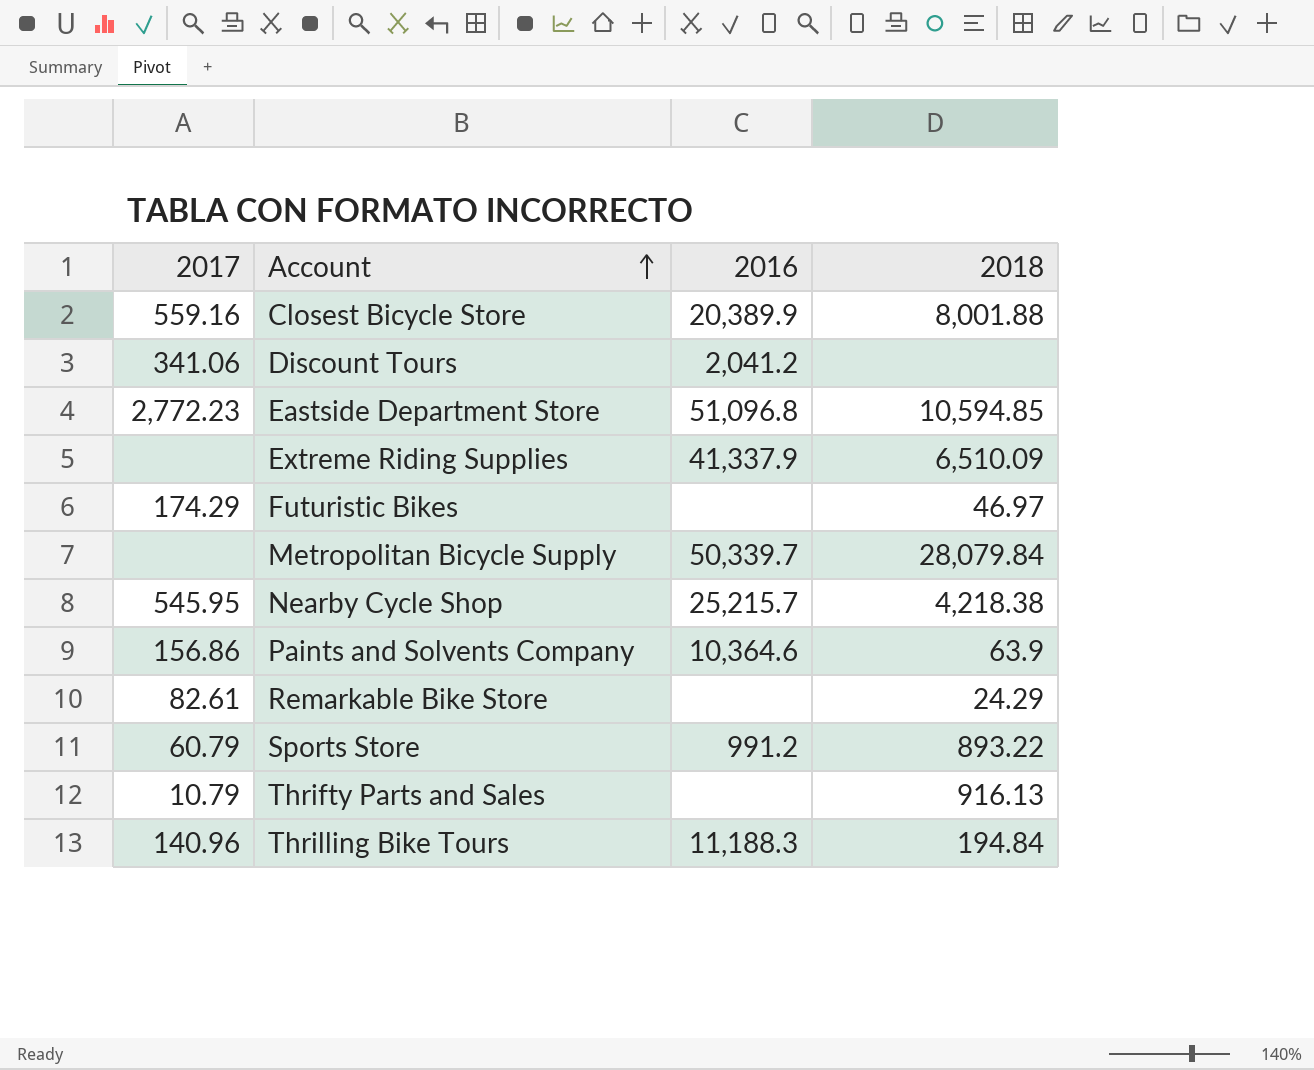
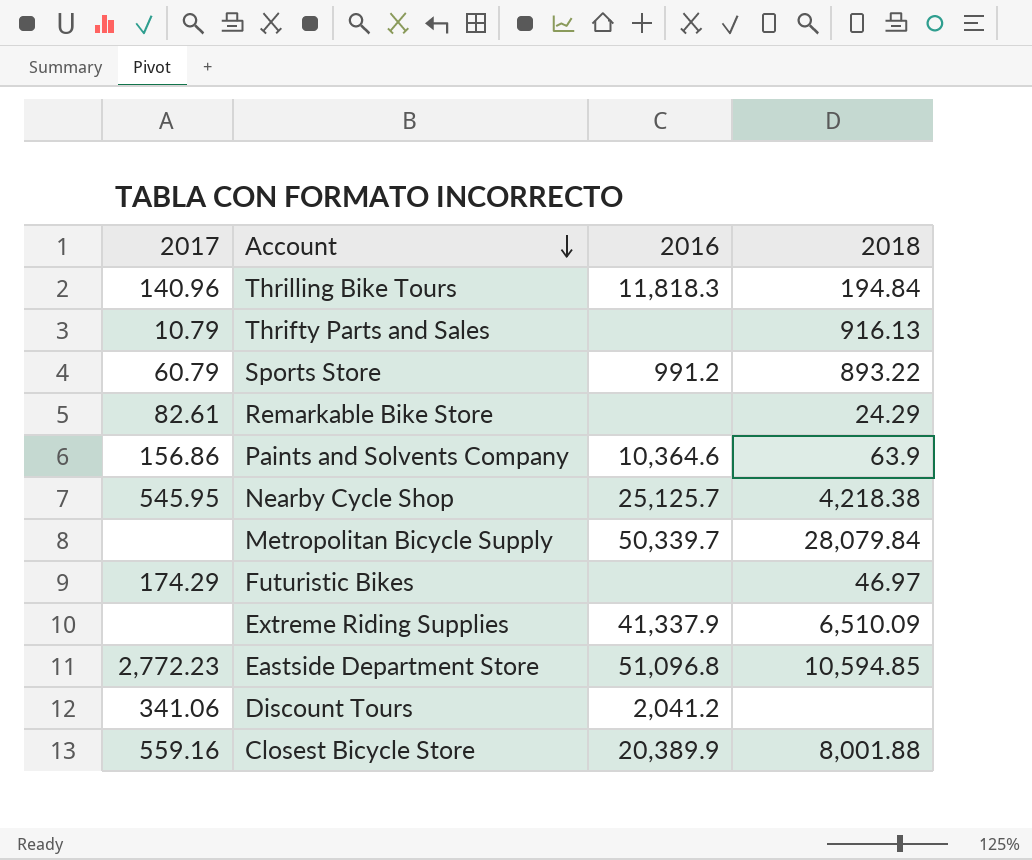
row order: Account ascending -> Account descending
Thrilling Bike Tours | 2016: 11,188.3 -> 11,818.3
Nearby Cycle Shop | 2016: 25,215.7 -> 25,125.7

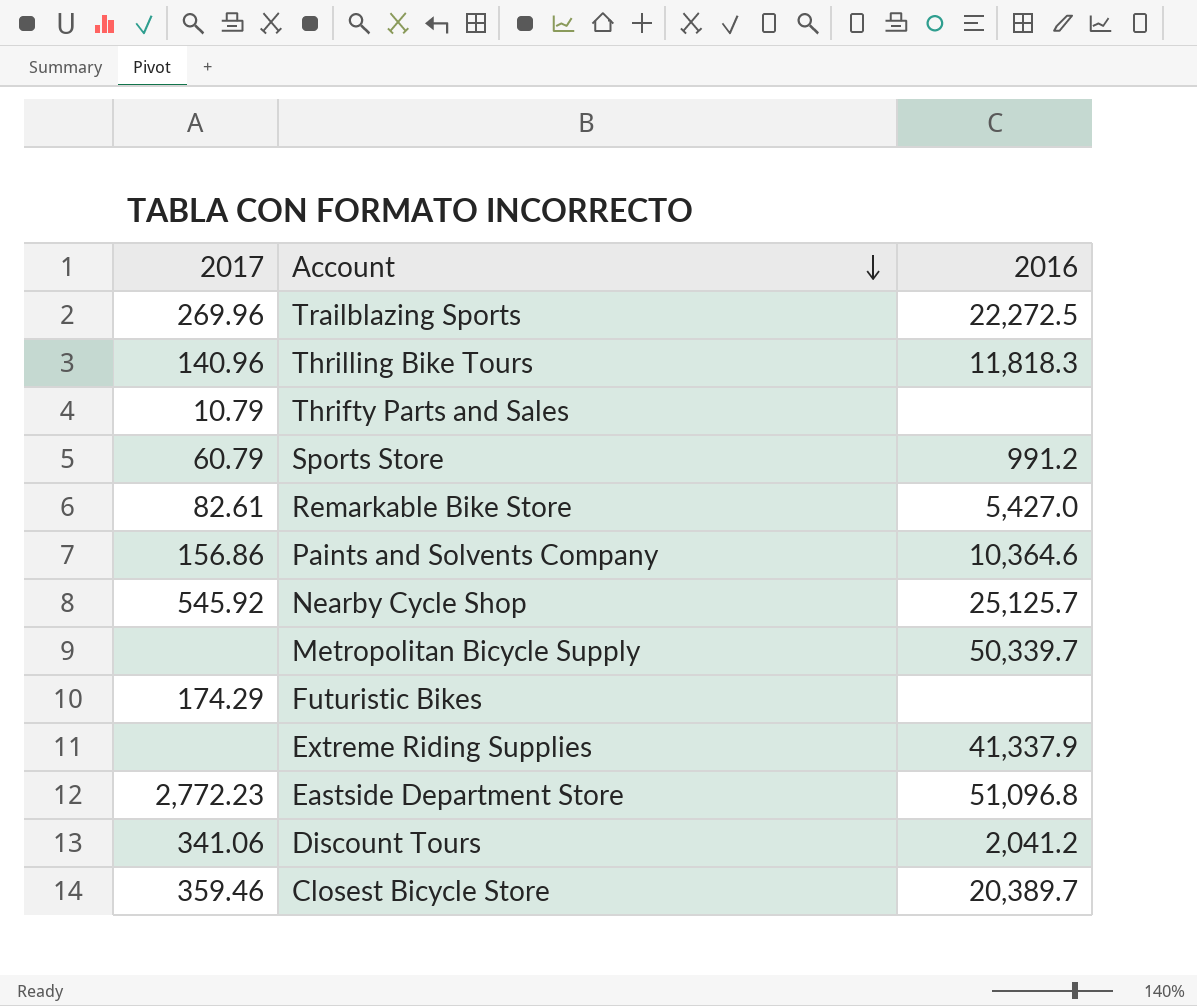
column 2018 | position: 4 -> none
row Trailblazing Sports: none -> 269.96 | 22,272.5
Remarkable Bike Store | 2016: none -> 5,427.0
Nearby Cycle Shop | 2017: 545.95 -> 545.92
Closest Bicycle Store | 2017: 559.16 -> 359.46
Closest Bicycle Store | 2016: 20,389.9 -> 20,389.7

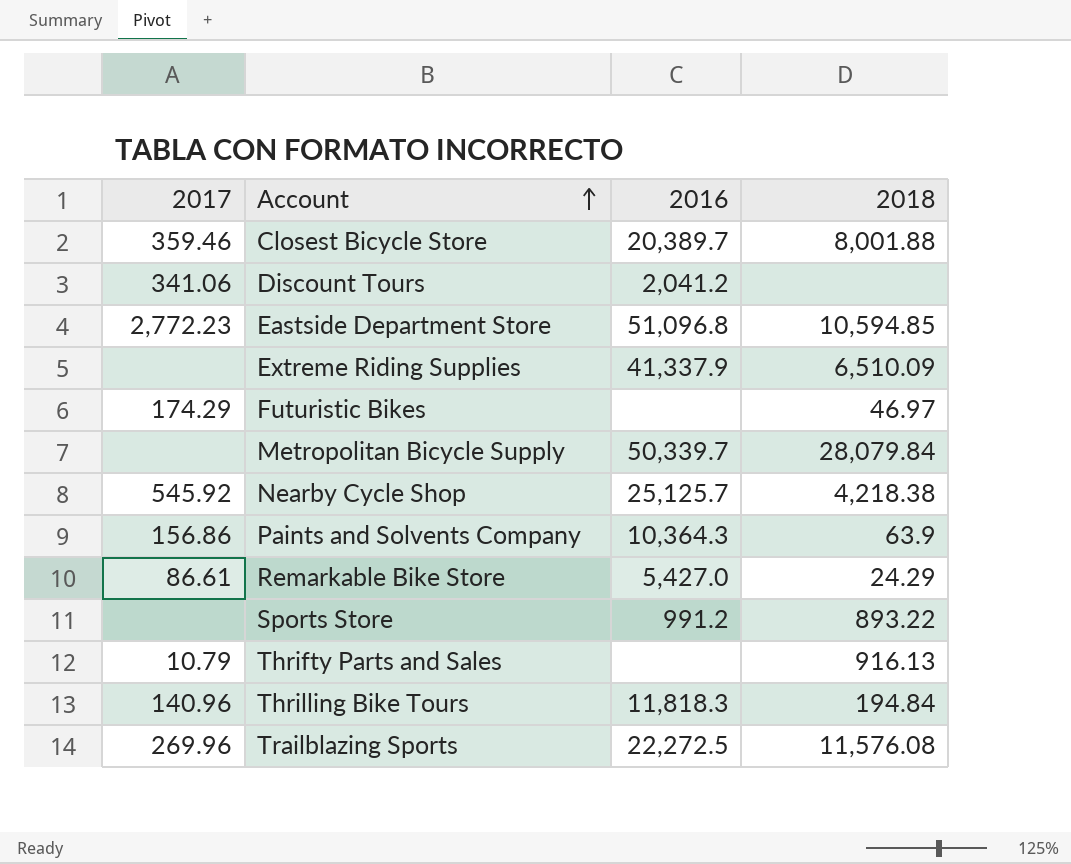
row order: Account descending -> Account ascending
column 2018 | position: none -> 4
Paints and Solvents Company | 2016: 10,364.6 -> 10,364.3
Remarkable Bike Store | 2017: 82.61 -> 86.61
Sports Store | 2017: 60.79 -> none

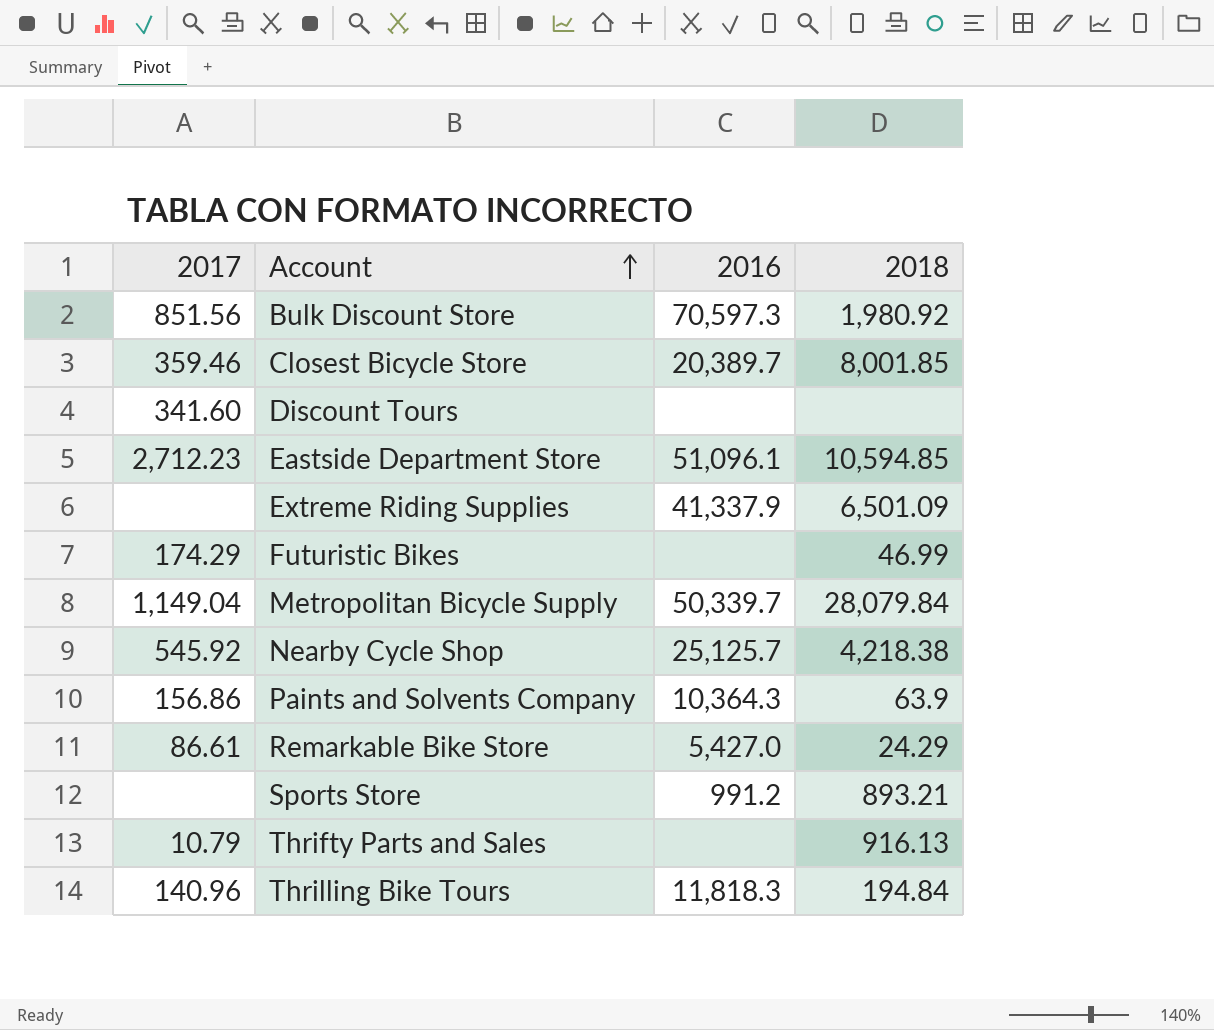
row Trailblazing Sports: 269.96 | 22,272.5 | 11,576.08 -> none
row Bulk Discount Store: none -> 851.56 | 70,597.3 | 1,980.92
Closest Bicycle Store | 2018: 8,001.88 -> 8,001.85
Discount Tours | 2017: 341.06 -> 341.60
Discount Tours | 2016: 2,041.2 -> none
Eastside Department Store | 2017: 2,772.23 -> 2,712.23
Eastside Department Store | 2016: 51,096.8 -> 51,096.1
Extreme Riding Supplies | 2018: 6,510.09 -> 6,501.09
Futuristic Bikes | 2018: 46.97 -> 46.99
Metropolitan Bicycle Supply | 2017: none -> 1,149.04
Sports Store | 2018: 893.22 -> 893.21

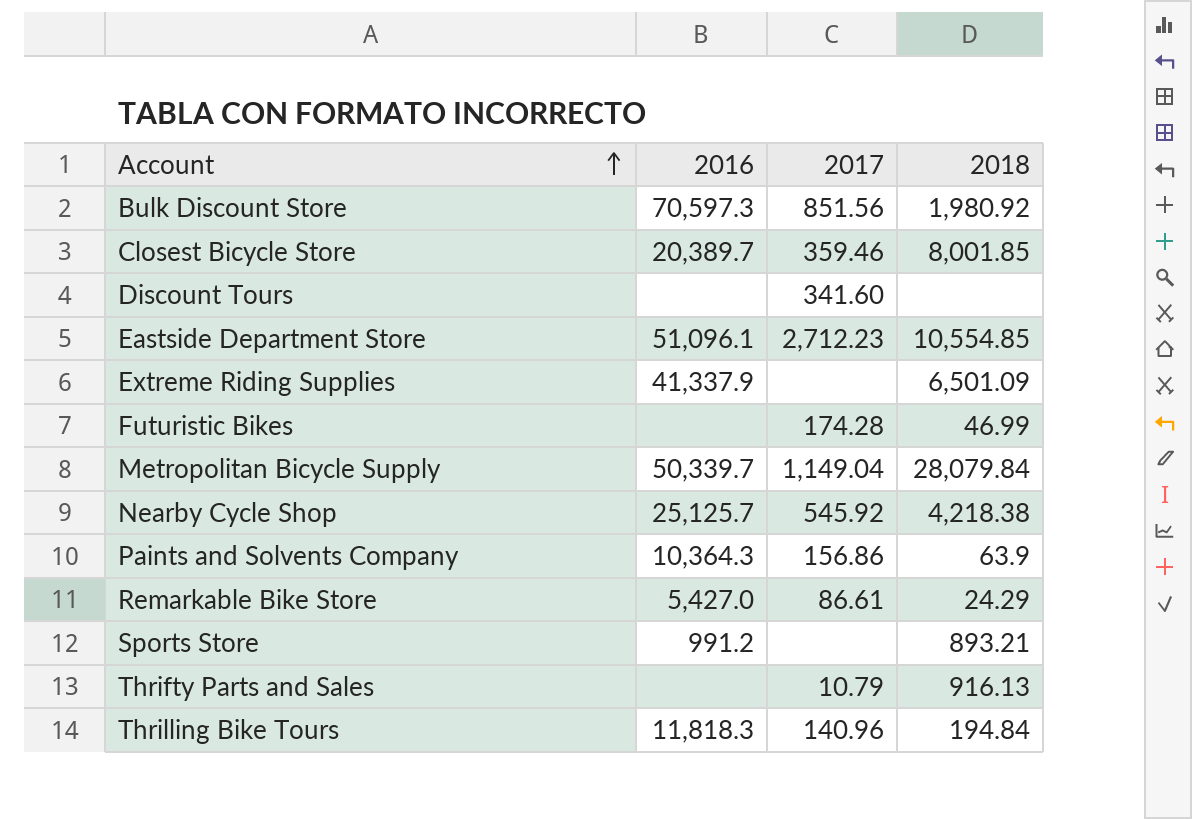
column 2017 | position: 1 -> 3
Eastside Department Store | 2018: 10,594.85 -> 10,554.85
Futuristic Bikes | 2017: 174.29 -> 174.28

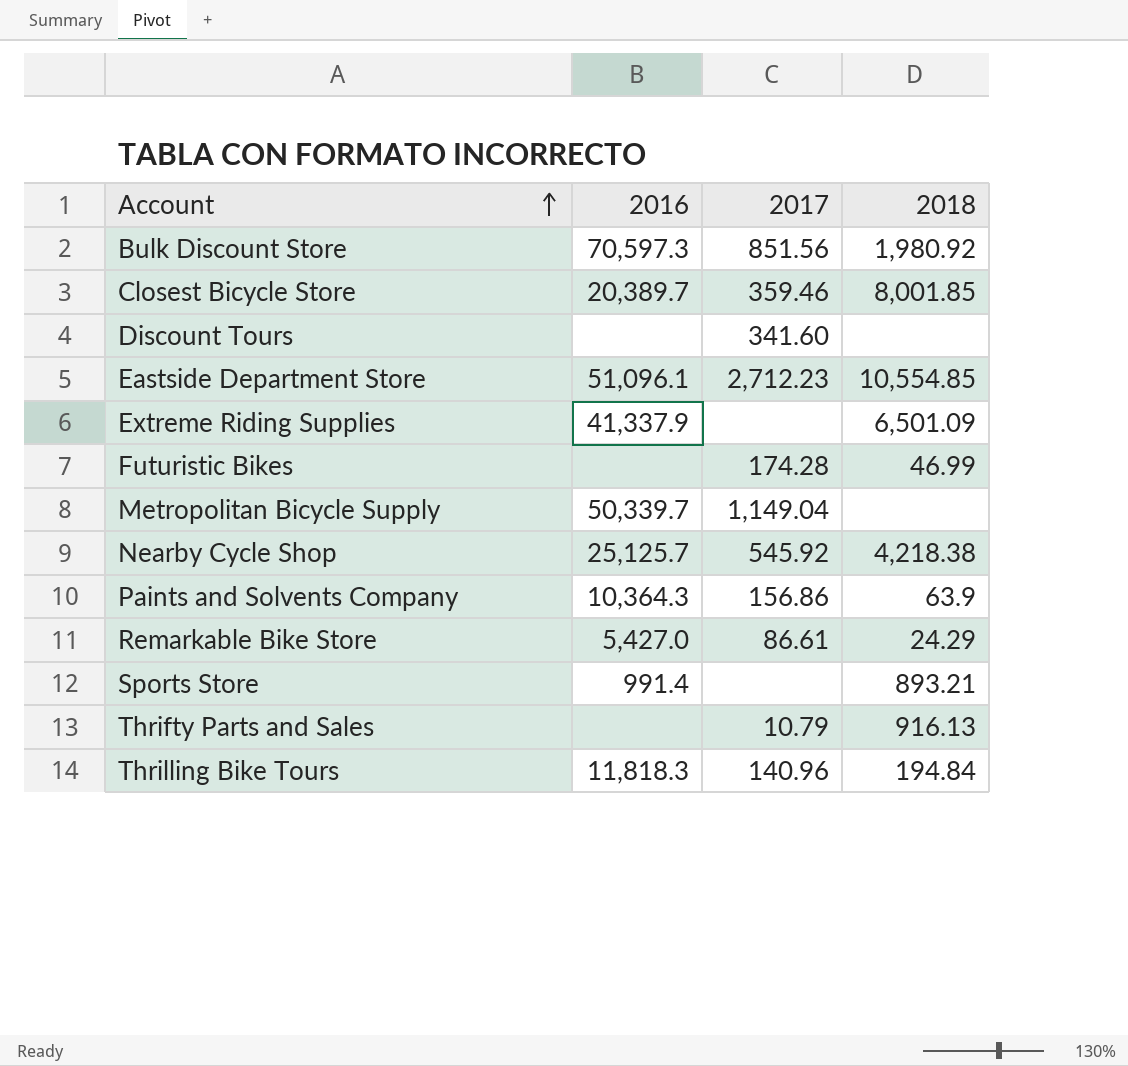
Metropolitan Bicycle Supply | 2018: 28,079.84 -> none
Sports Store | 2016: 991.2 -> 991.4

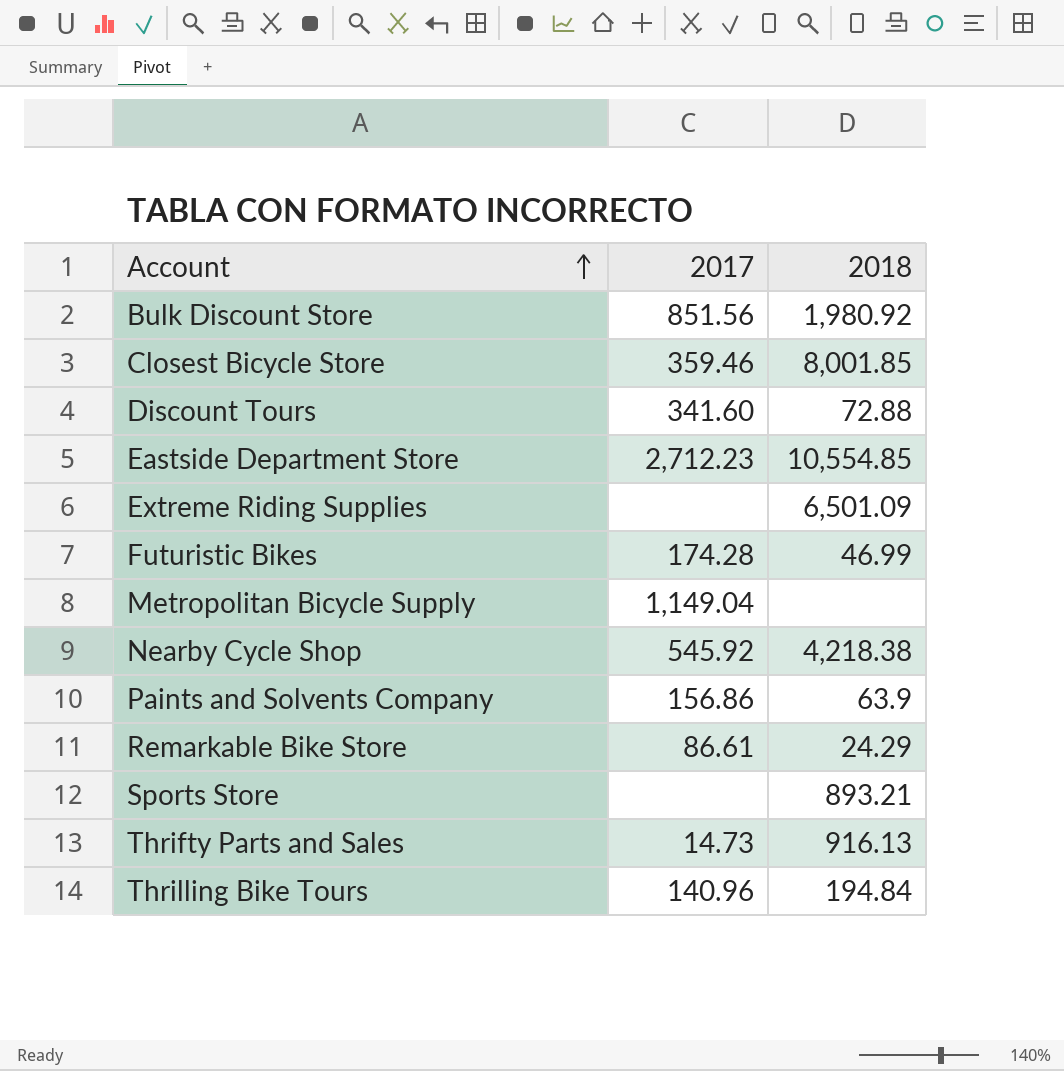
column 2016 | position: 2 -> none
Discount Tours | 2018: none -> 72.88
Thrifty Parts and Sales | 2017: 10.79 -> 14.73

